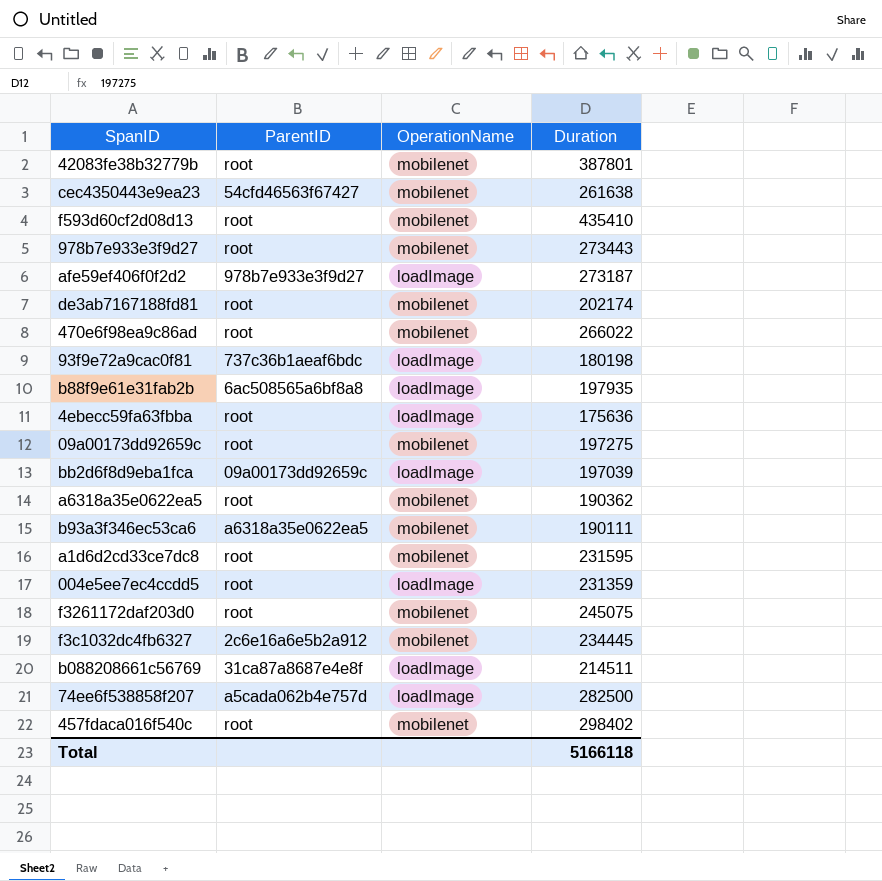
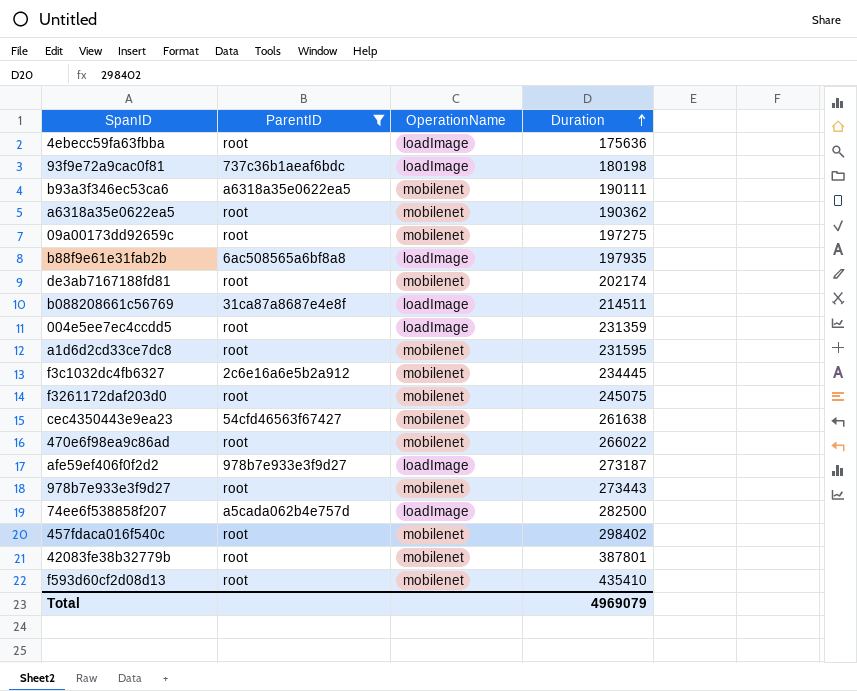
filter: none -> ParentID != 09a00173dd92659c
row order: none -> Duration ascending
Total | Duration: 5166118 -> 4969079

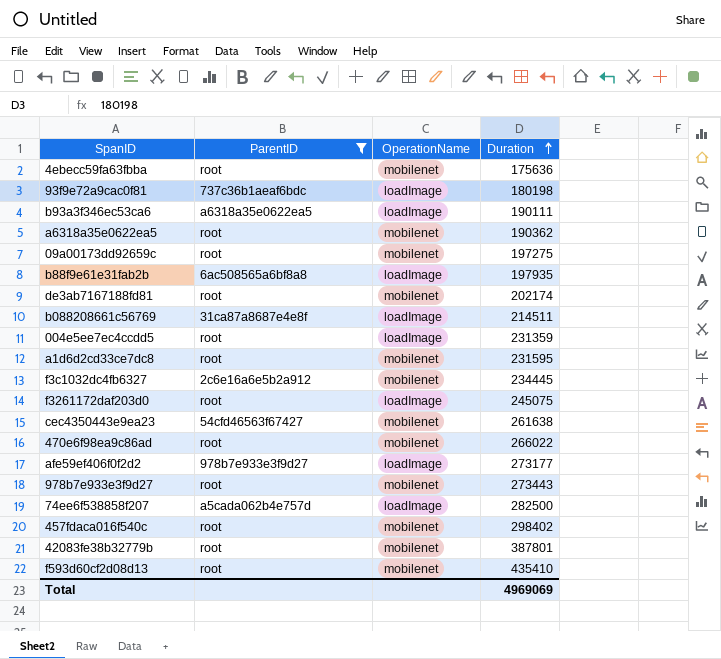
4ebecc59fa63fbba | OperationName: loadImage -> mobilenet
b93a3f346ec53ca6 | OperationName: mobilenet -> loadImage
f3261172daf203d0 | OperationName: mobilenet -> loadImage
afe59ef406f0f2d2 | Duration: 273187 -> 273177
Total | Duration: 4969079 -> 4969069

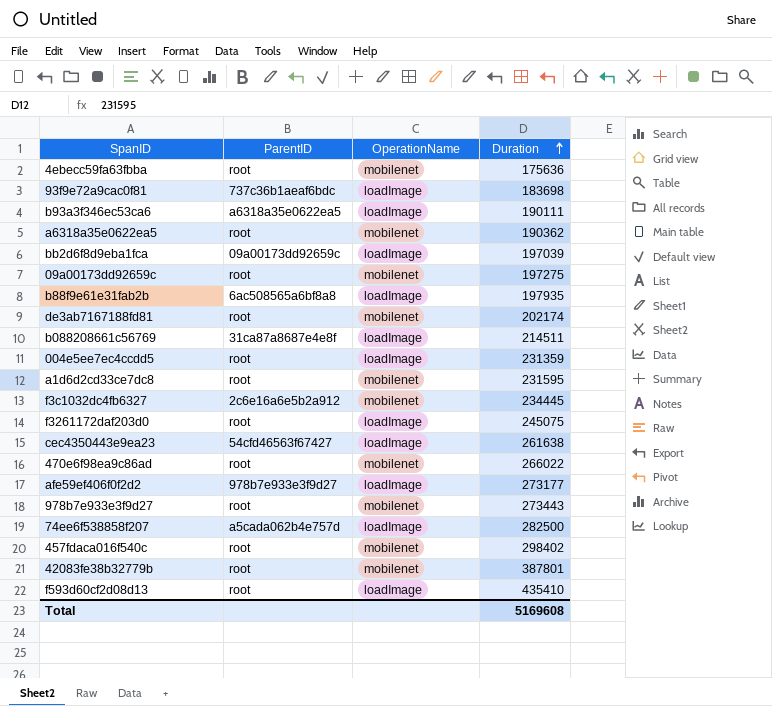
filter: ParentID != 09a00173dd92659c -> none
93f9e72a9cac0f81 | Duration: 180198 -> 183698
cec4350443e9ea23 | OperationName: mobilenet -> loadImage
f593d60cf2d08d13 | OperationName: mobilenet -> loadImage
Total | Duration: 4969069 -> 5169608

